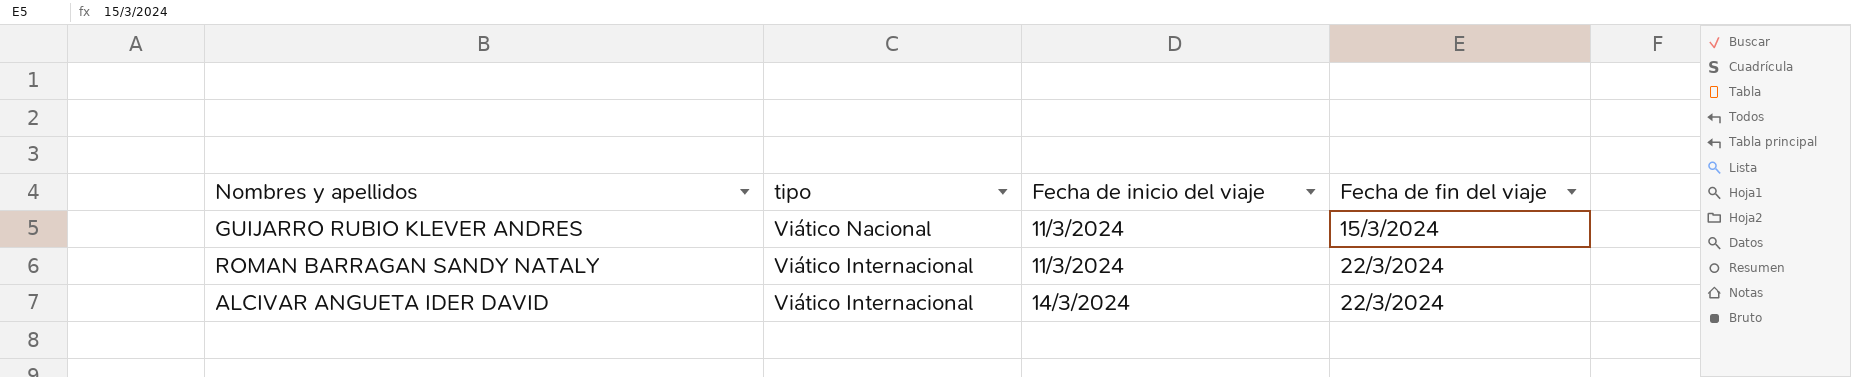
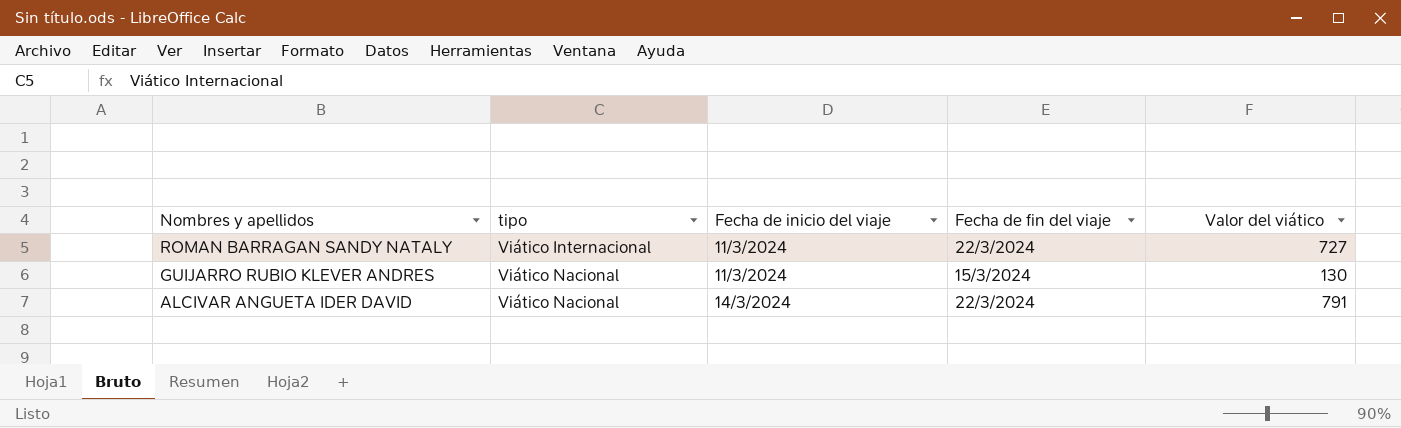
row order: tipo descending -> Nombres y apellidos descending
column Valor del viático | position: none -> 5
ALCIVAR ANGUETA IDER DAVID | tipo: Viático Internacional -> Viático Nacional

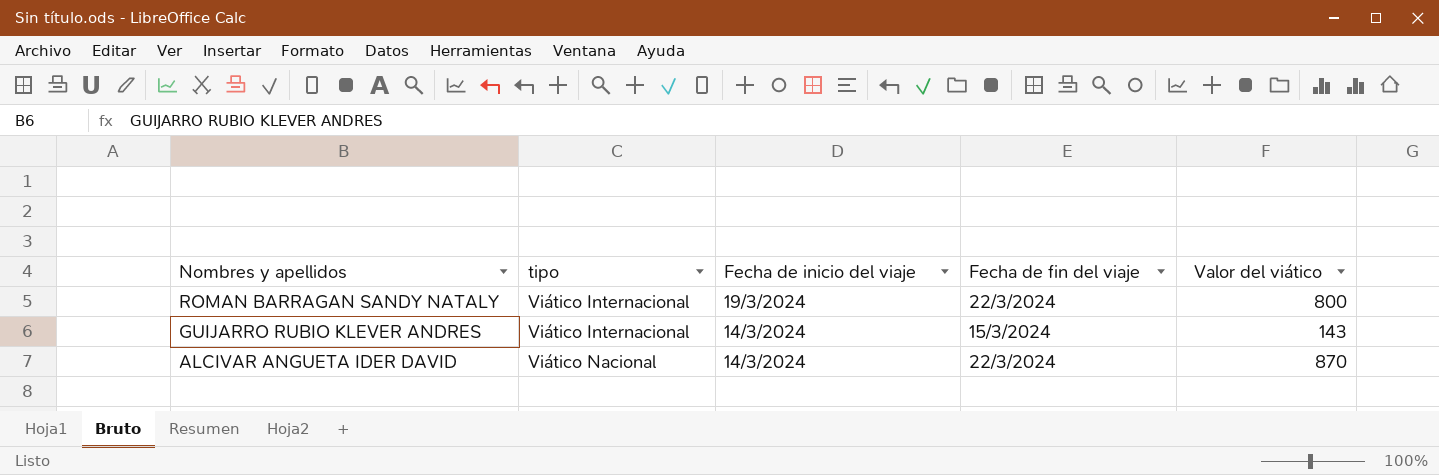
ROMAN BARRAGAN SANDY NATALY | Fecha de inicio del viaje: 11/3/2024 -> 19/3/2024
ROMAN BARRAGAN SANDY NATALY | Valor del viático: 727 -> 800
GUIJARRO RUBIO KLEVER ANDRES | tipo: Viático Nacional -> Viático Internacional
GUIJARRO RUBIO KLEVER ANDRES | Fecha de inicio del viaje: 11/3/2024 -> 14/3/2024
GUIJARRO RUBIO KLEVER ANDRES | Valor del viático: 130 -> 143
ALCIVAR ANGUETA IDER DAVID | Valor del viático: 791 -> 870

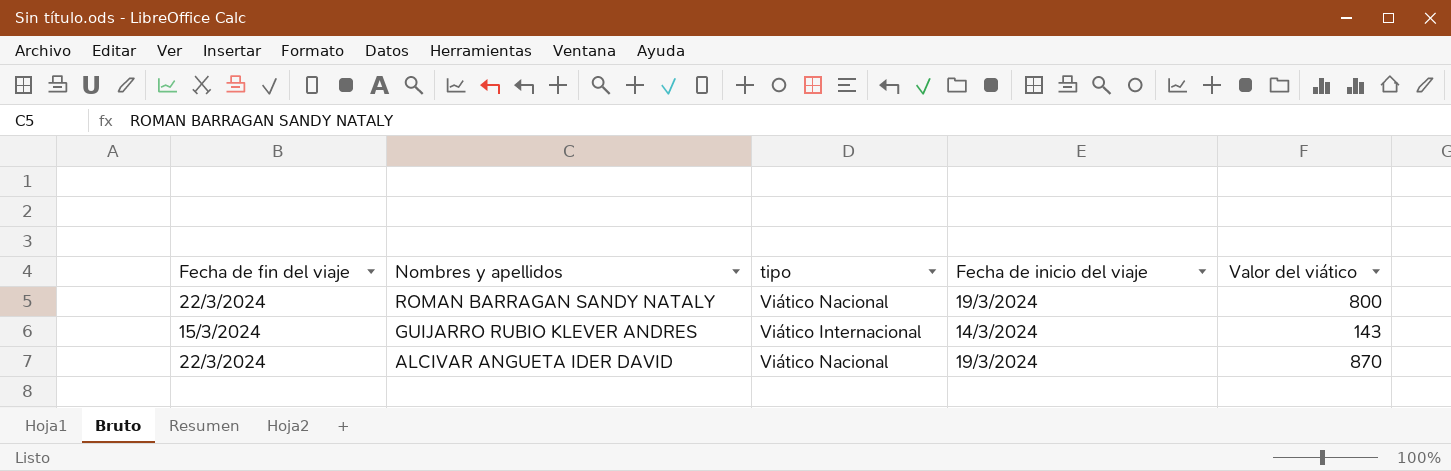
column Fecha de fin del viaje | position: 4 -> 1
ROMAN BARRAGAN SANDY NATALY | tipo: Viático Internacional -> Viático Nacional
ALCIVAR ANGUETA IDER DAVID | Fecha de inicio del viaje: 14/3/2024 -> 19/3/2024

